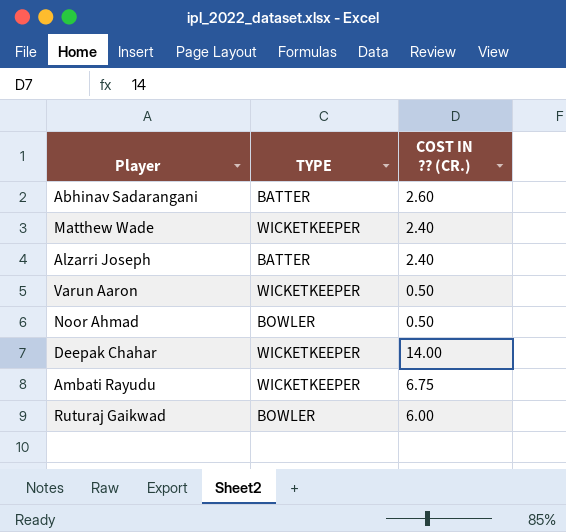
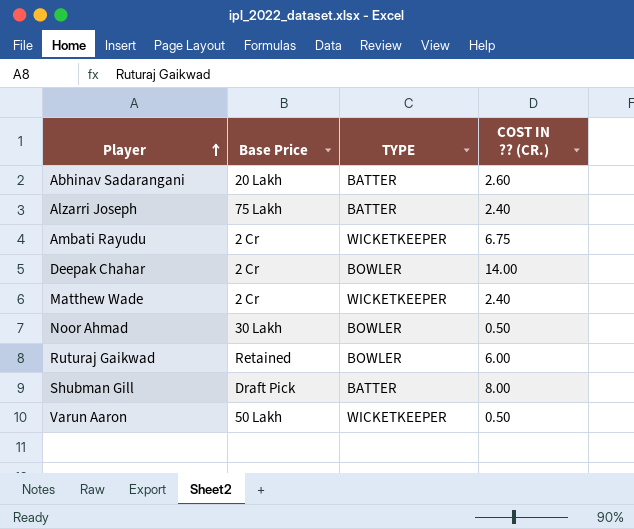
row order: none -> Player ascending
column Base Price | position: none -> 2
Deepak Chahar | TYPE: WICKETKEEPER -> BOWLER
row Shubman Gill: none -> Draft Pick | BATTER | 8.00

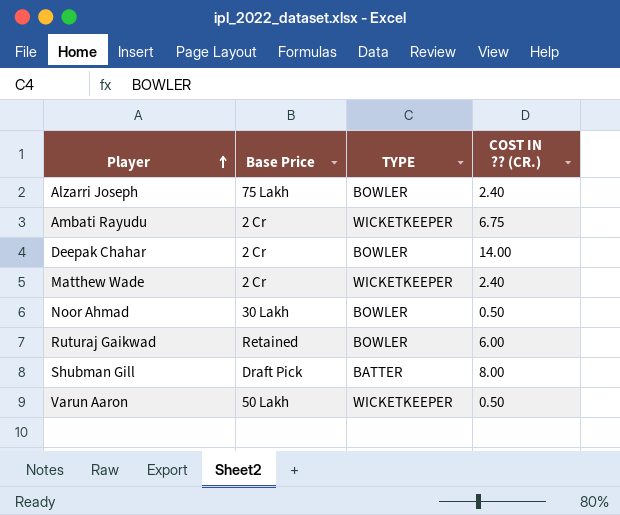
row Abhinav Sadarangani: 20 Lakh | BATTER | 2.60 -> none
Alzarri Joseph | TYPE: BATTER -> BOWLER

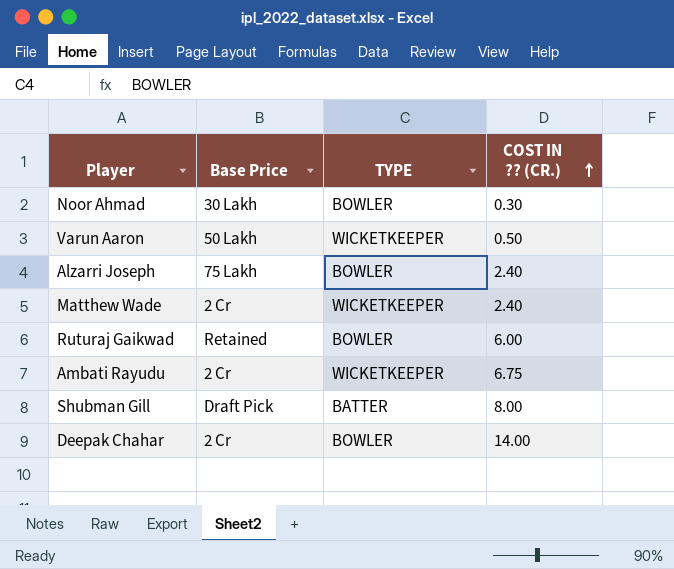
row order: Player ascending -> COST IN ?? (CR.) ascending
Noor Ahmad | COST IN ?? (CR.): 0.50 -> 0.30

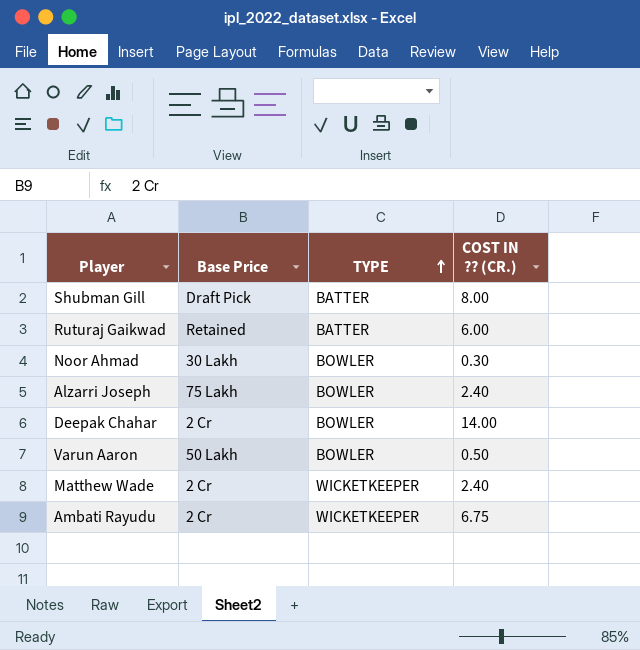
row order: COST IN ?? (CR.) ascending -> TYPE ascending
Ruturaj Gaikwad | TYPE: BOWLER -> BATTER
Varun Aaron | TYPE: WICKETKEEPER -> BOWLER

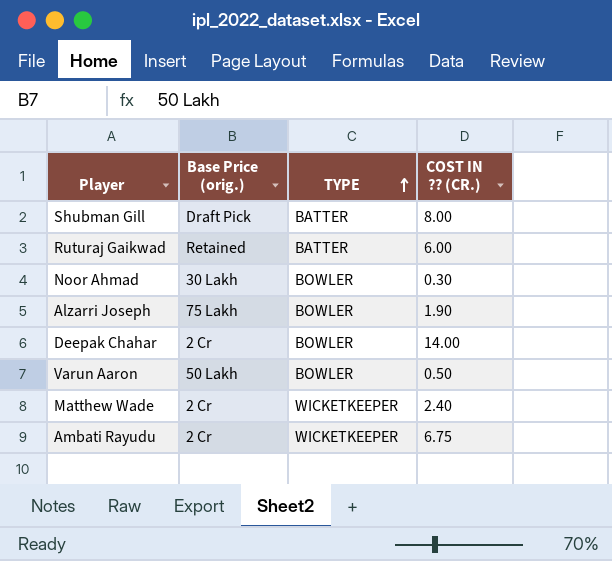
column name: Base Price -> Base Price (orig.)
Alzarri Joseph | COST IN ?? (CR.): 2.40 -> 1.90

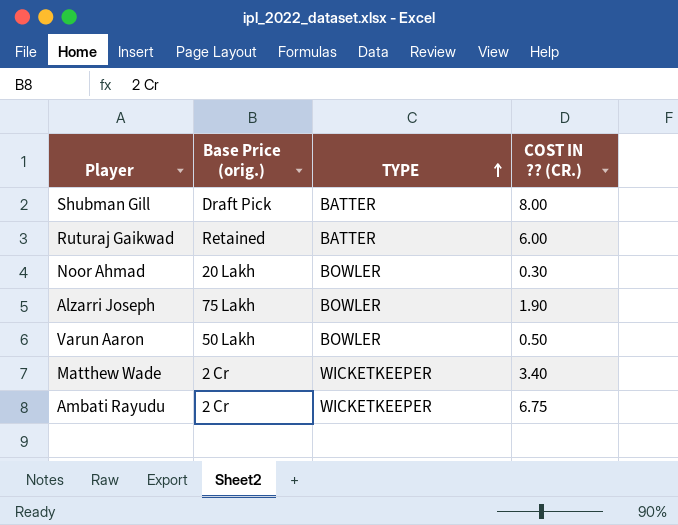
row Deepak Chahar: 2 Cr | BOWLER | 14.00 -> none
Noor Ahmad | Base Price (orig.): 30 Lakh -> 20 Lakh
Matthew Wade | COST IN ?? (CR.): 2.40 -> 3.40

